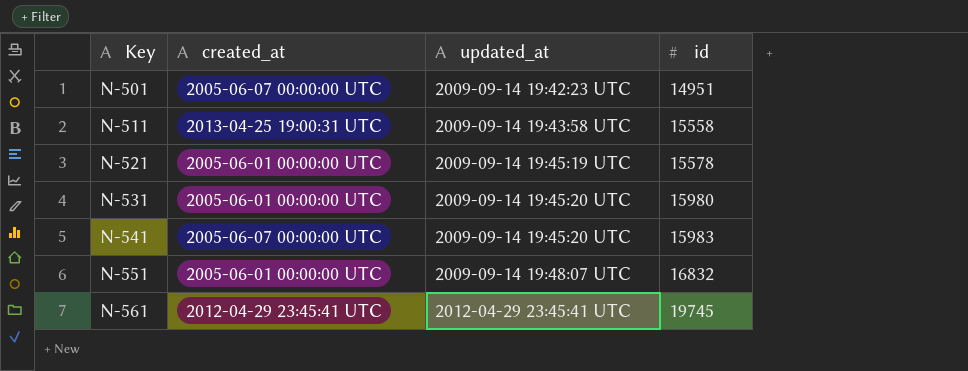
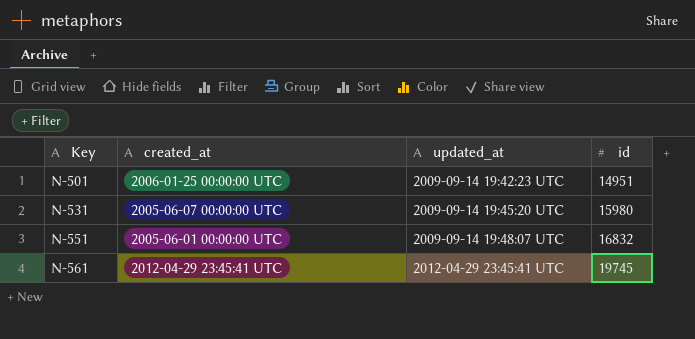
row N-511: 2013-04-25 19:00:31 UTC | 2009-09-14 19:43:58 UTC | 15558 -> none
row N-521: 2005-06-01 00:00:00 UTC | 2009-09-14 19:45:19 UTC | 15578 -> none
row N-541: 2005-06-07 00:00:00 UTC | 2009-09-14 19:45:20 UTC | 15983 -> none
N-501 | created_at: 2005-06-07 00:00:00 UTC -> 2006-01-25 00:00:00 UTC
N-531 | created_at: 2005-06-01 00:00:00 UTC -> 2005-06-07 00:00:00 UTC

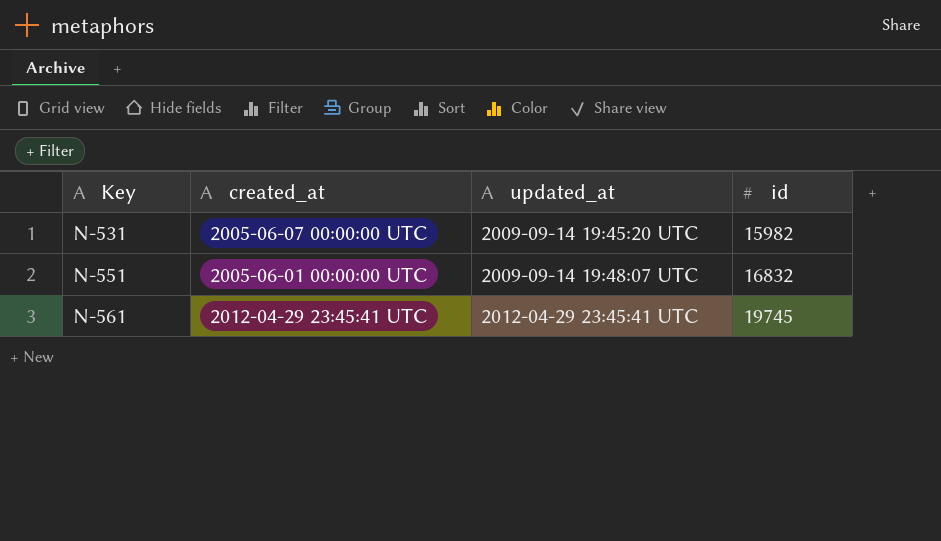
row N-501: 2006-01-25 00:00:00 UTC | 2009-09-14 19:42:23 UTC | 14951 -> none
N-531 | id: 15980 -> 15982

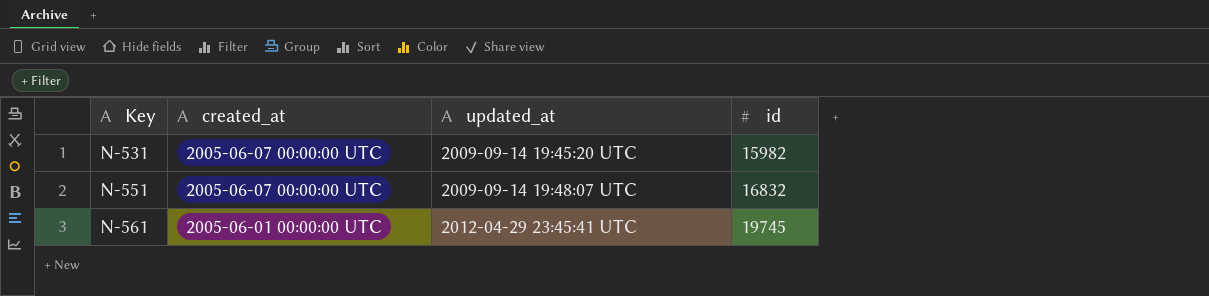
N-551 | created_at: 2005-06-01 00:00:00 UTC -> 2005-06-07 00:00:00 UTC
N-561 | created_at: 2012-04-29 23:45:41 UTC -> 2005-06-01 00:00:00 UTC

